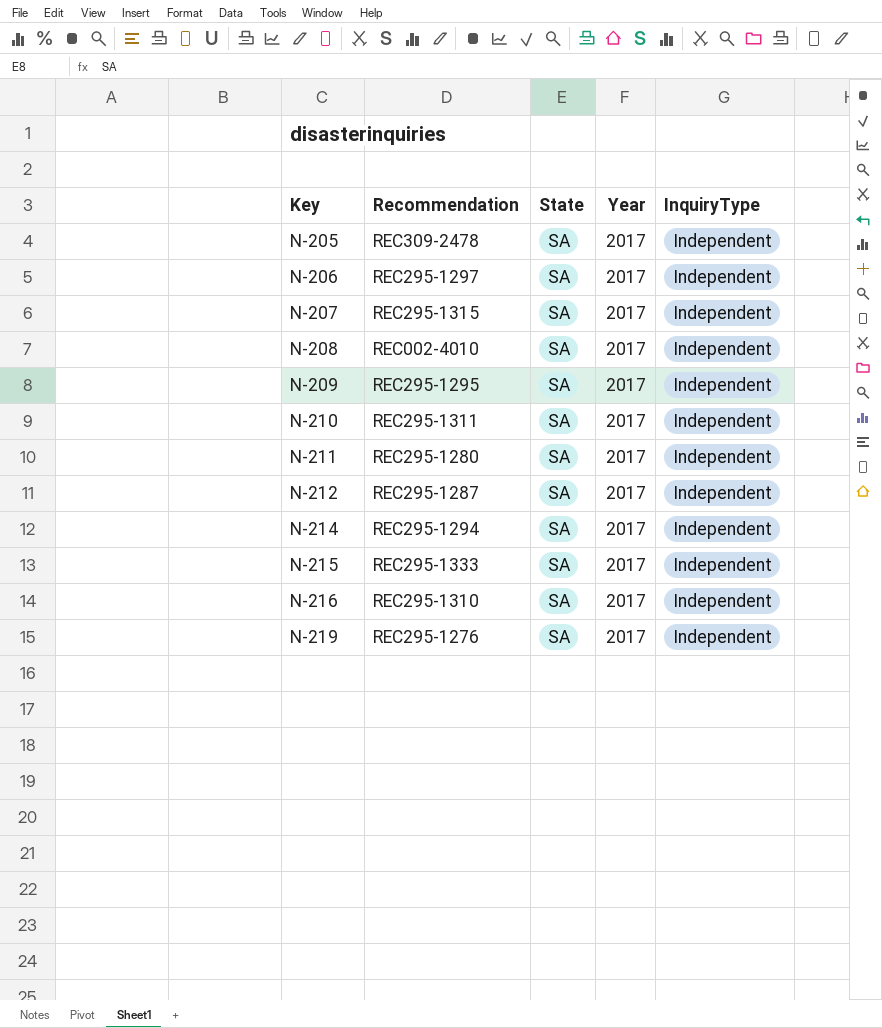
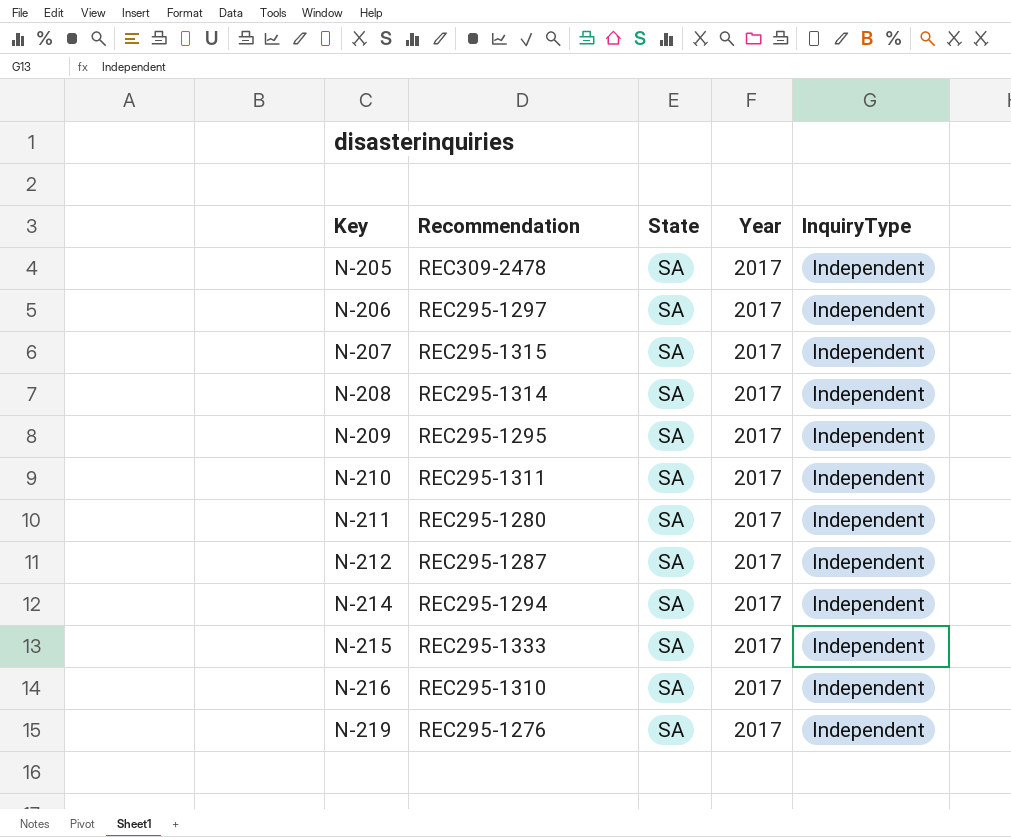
N-208 | Recommendation: REC002-4010 -> REC295-1314

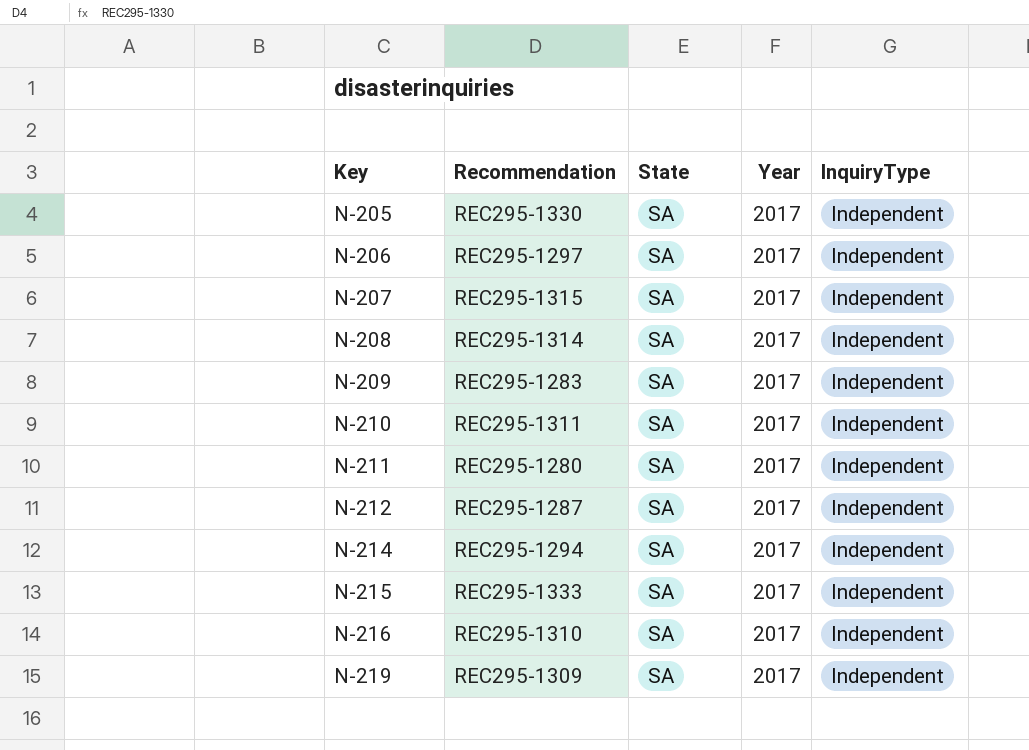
N-205 | Recommendation: REC309-2478 -> REC295-1330
N-209 | Recommendation: REC295-1295 -> REC295-1283
N-219 | Recommendation: REC295-1276 -> REC295-1309

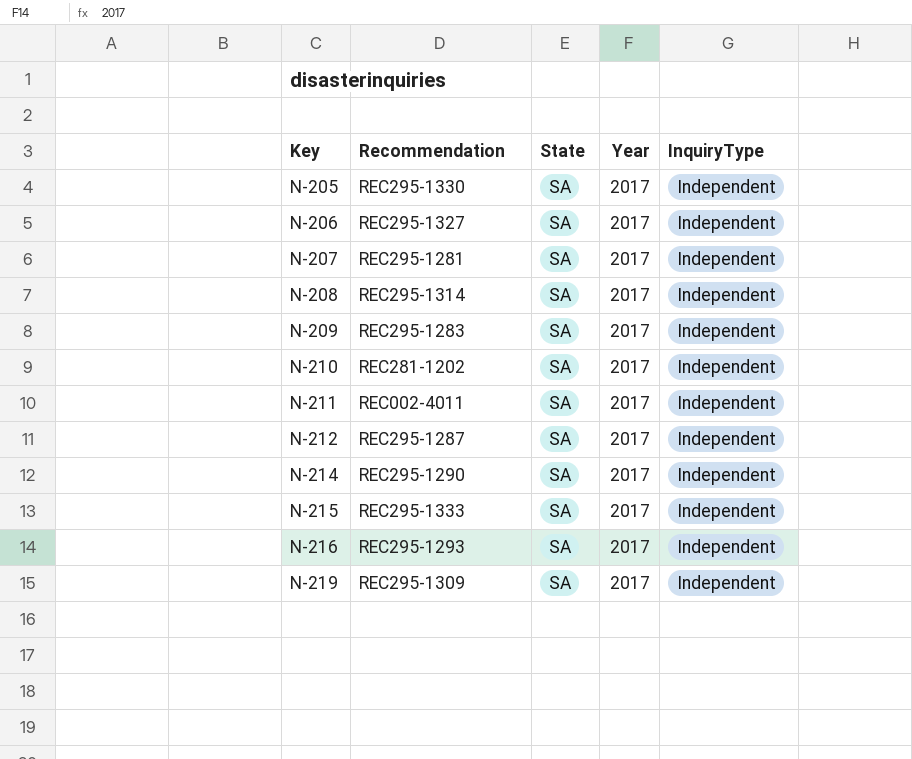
N-206 | Recommendation: REC295-1297 -> REC295-1327
N-207 | Recommendation: REC295-1315 -> REC295-1281
N-210 | Recommendation: REC295-1311 -> REC281-1202
N-211 | Recommendation: REC295-1280 -> REC002-4011
N-214 | Recommendation: REC295-1294 -> REC295-1290
N-216 | Recommendation: REC295-1310 -> REC295-1293

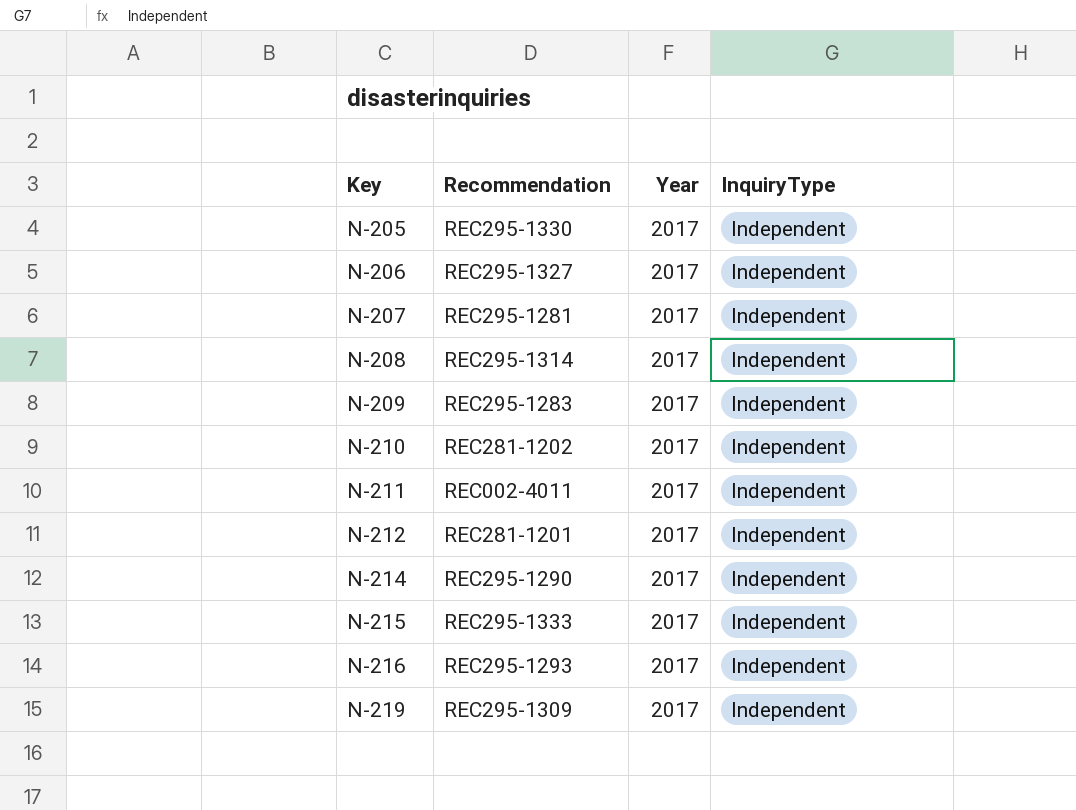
column State | position: 3 -> none
N-212 | Recommendation: REC295-1287 -> REC281-1201

